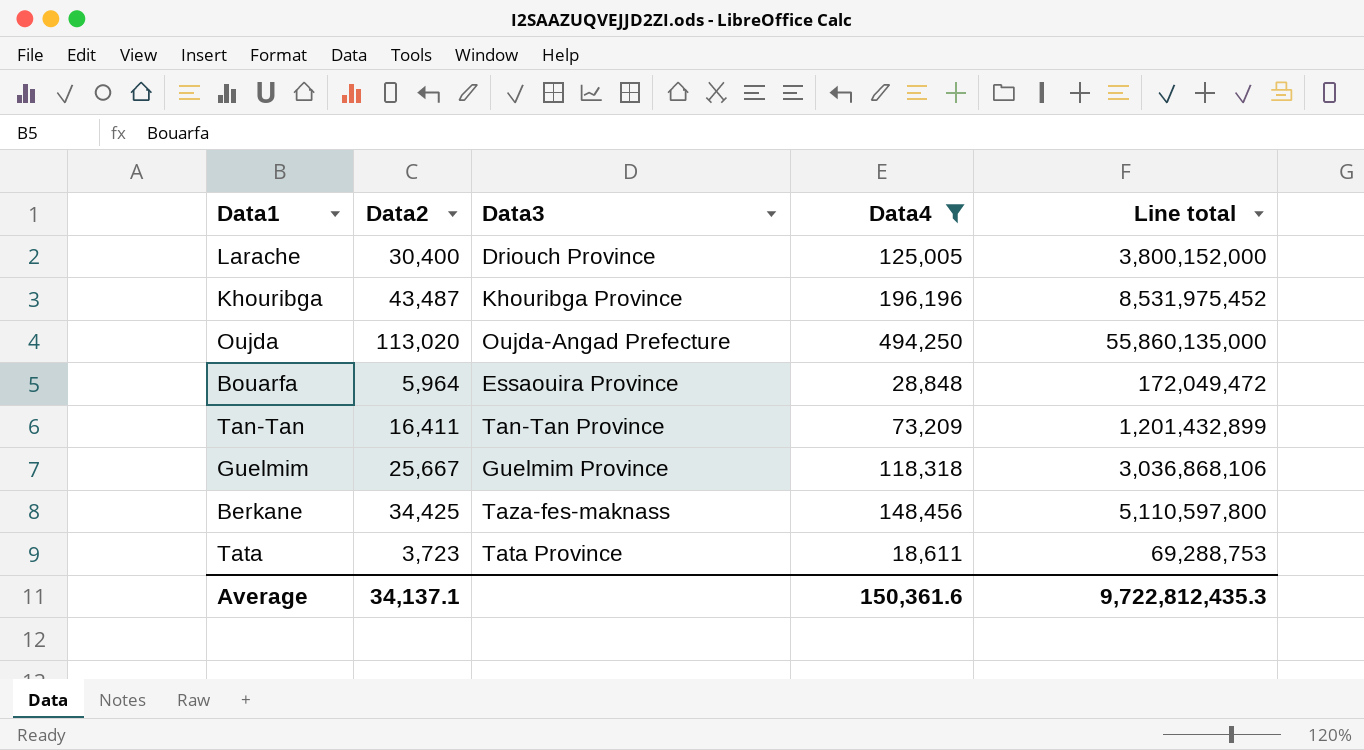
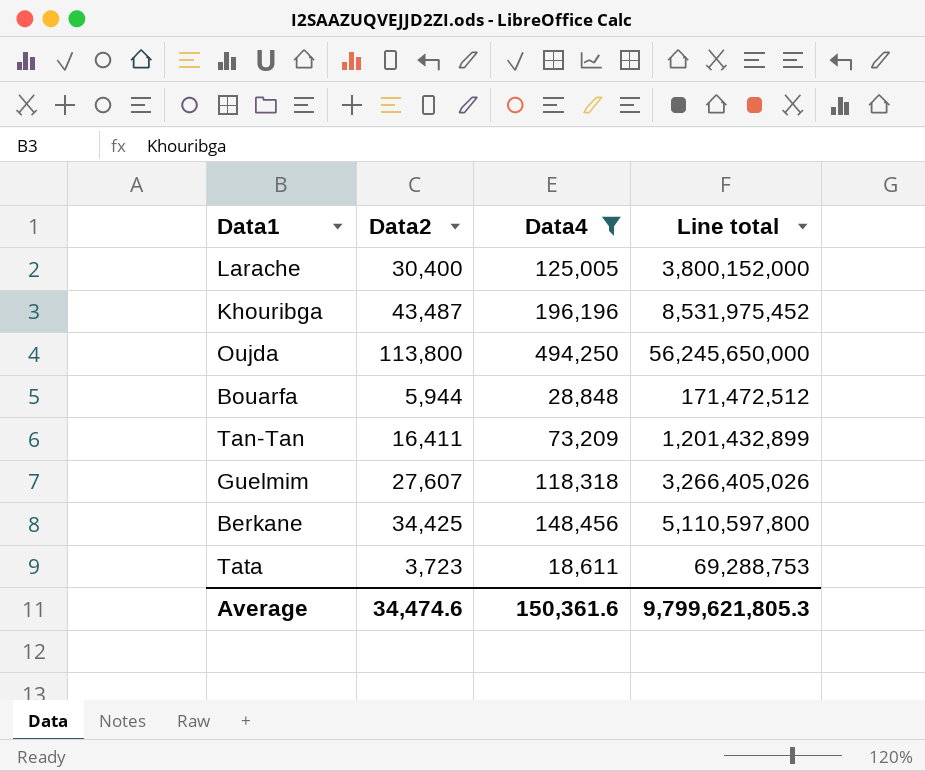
column Data3 | position: 3 -> none
Oujda | Data2: 113,020 -> 113,800
Oujda | Line total: 55,860,135,000 -> 56,245,650,000
Bouarfa | Data2: 5,964 -> 5,944
Bouarfa | Line total: 172,049,472 -> 171,472,512
Guelmim | Data2: 25,667 -> 27,607
Guelmim | Line total: 3,036,868,106 -> 3,266,405,026
Average | Data2: 34,137.1 -> 34,474.6
Average | Line total: 9,722,812,435.3 -> 9,799,621,805.3

